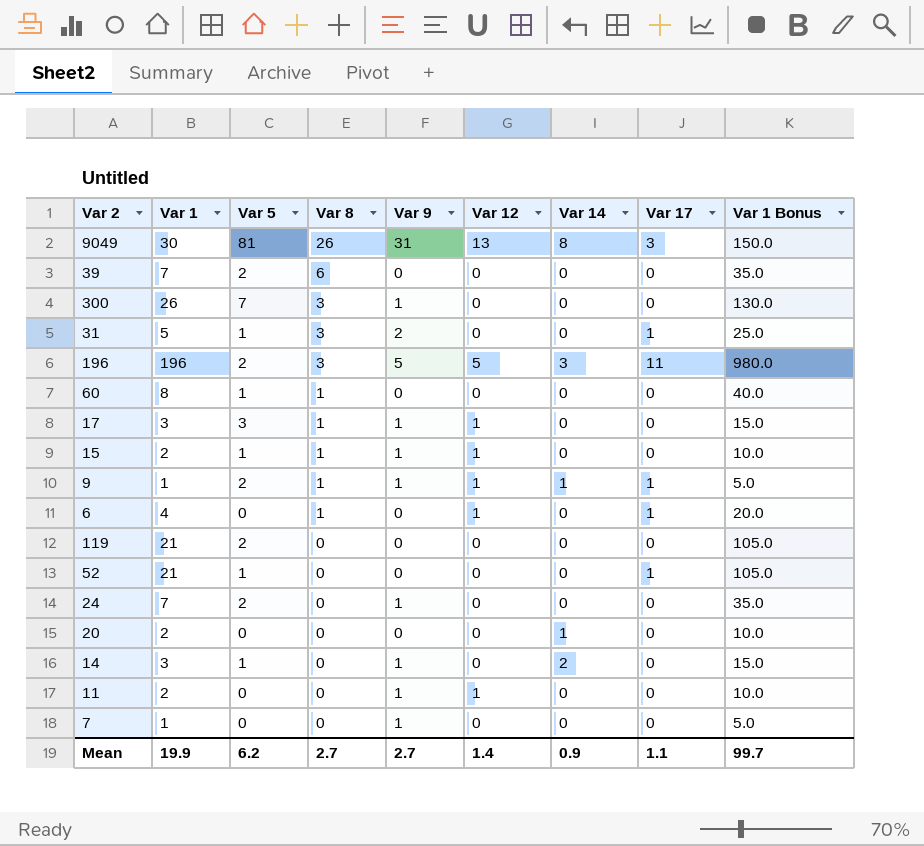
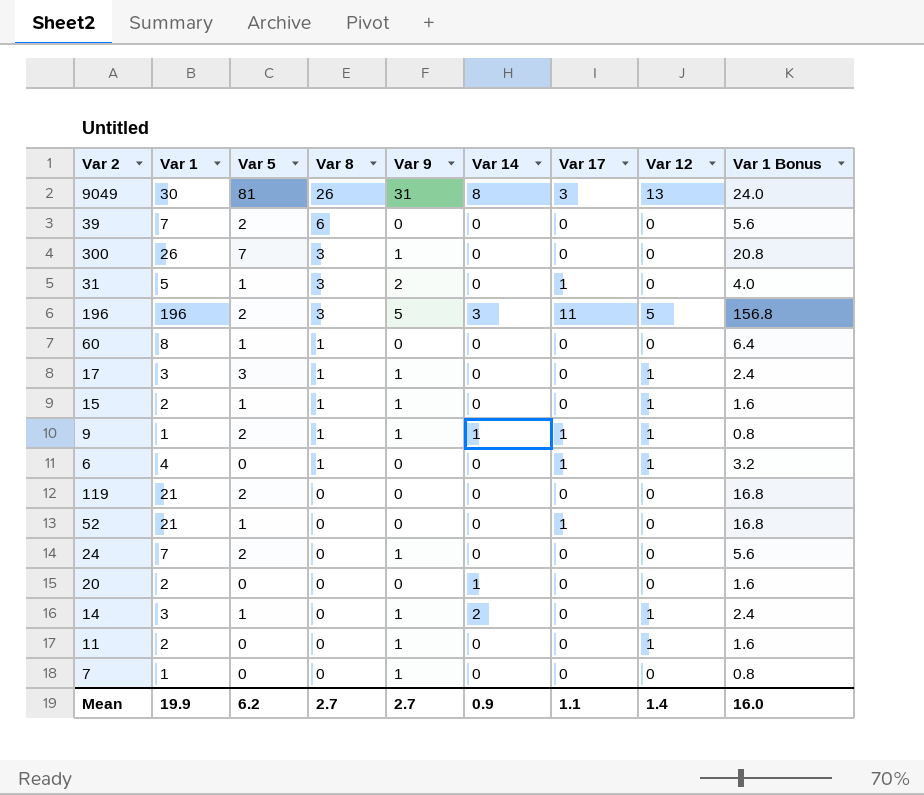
column Var 12 | position: 6 -> 8
column Var 1 Bonus | formula: [Var 1] * 5 -> [Var 1] * 0.8
14 | Var 12: 0 -> 1
Mean | Var 1 Bonus: 99.7 -> 16.0

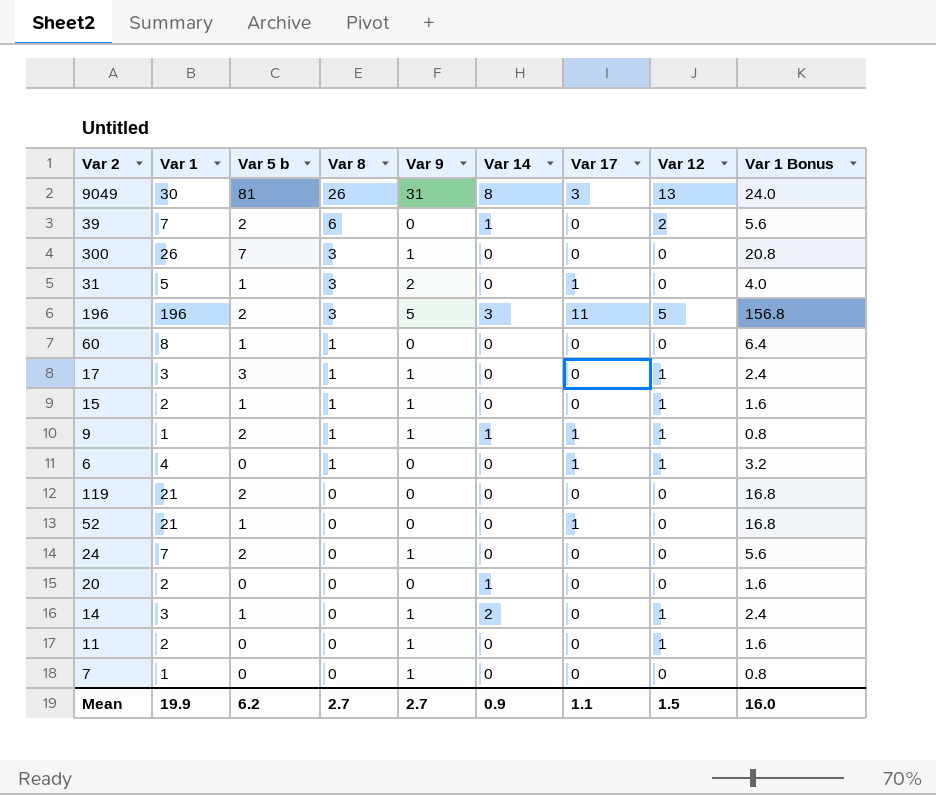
column name: Var 5 -> Var 5 b
39 | Var 14: 0 -> 1
39 | Var 12: 0 -> 2
Mean | Var 12: 1.4 -> 1.5

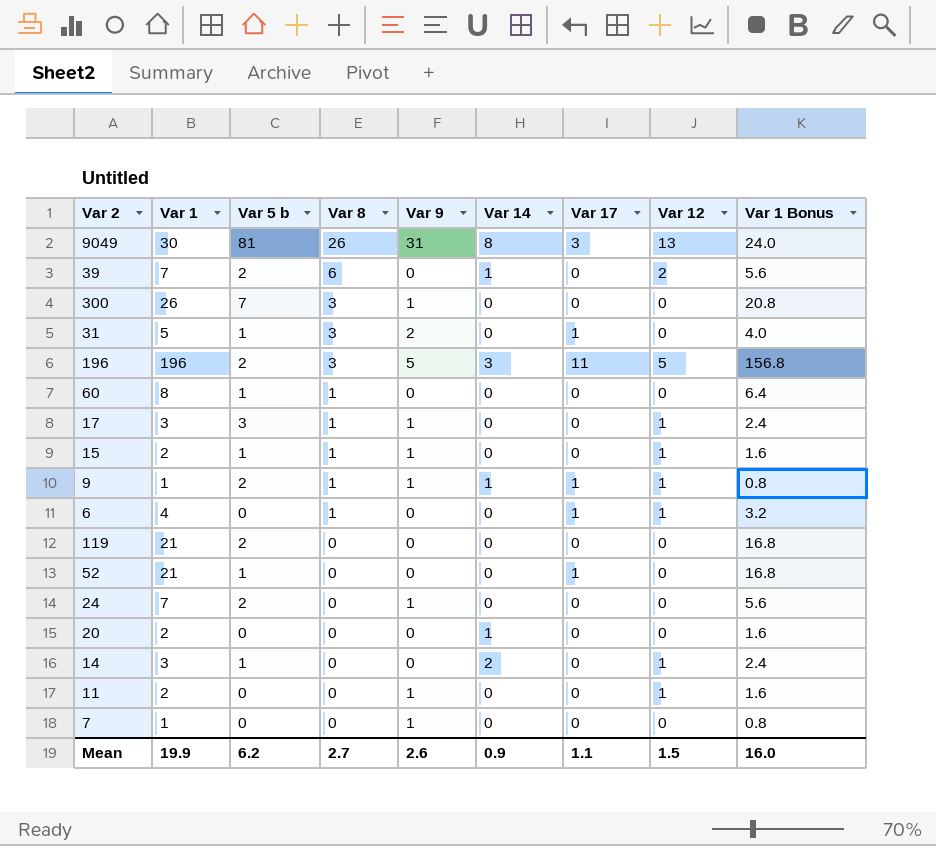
14 | Var 9: 1 -> 0
Mean | Var 9: 2.7 -> 2.6

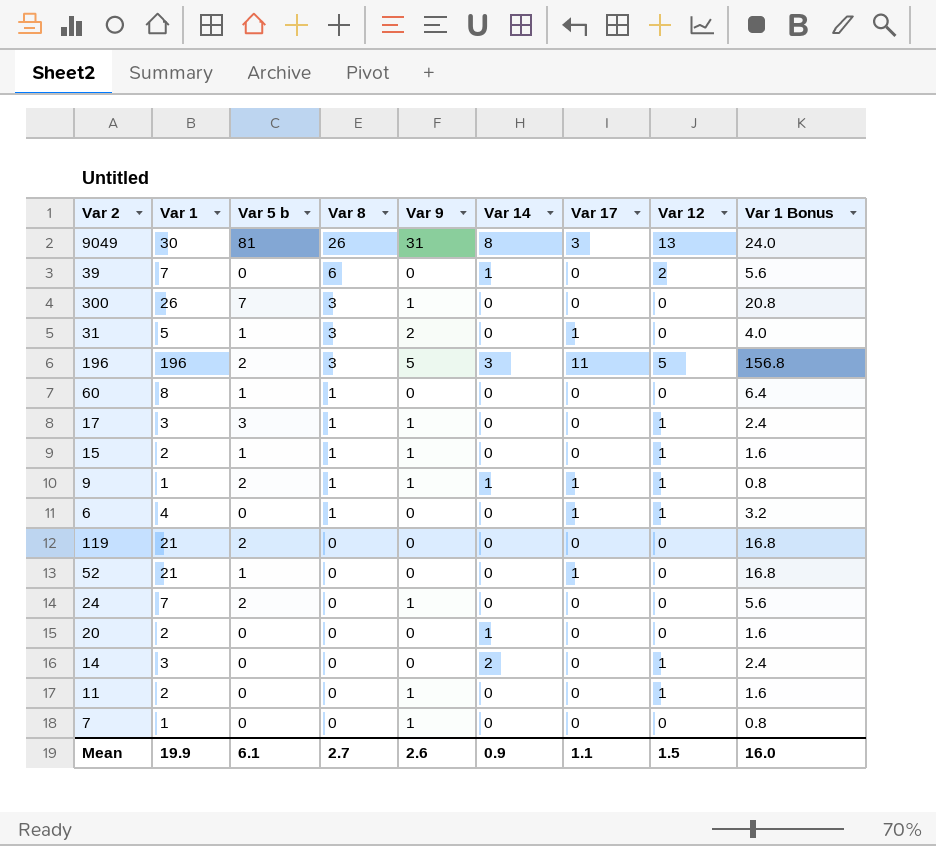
39 | Var 5 b: 2 -> 0
14 | Var 5 b: 1 -> 0
Mean | Var 5 b: 6.2 -> 6.1

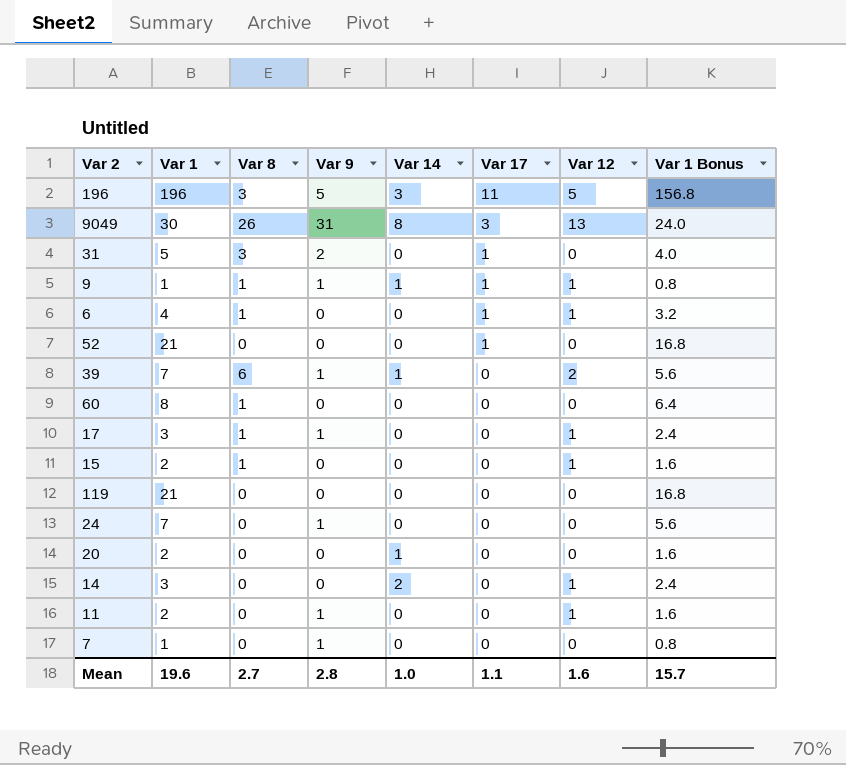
row order: Var 8 descending -> Var 17 descending
column Var 5 b | position: 3 -> none
row 300: 26 | 7 | 3 | 1 | 0 | 0 | 0 | 20.8 -> none
39 | Var 9: 0 -> 1
15 | Var 9: 1 -> 0
Mean | Var 1: 19.9 -> 19.6
Mean | Var 9: 2.6 -> 2.8
Mean | Var 14: 0.9 -> 1.0
Mean | Var 12: 1.5 -> 1.6
Mean | Var 1 Bonus: 16.0 -> 15.7

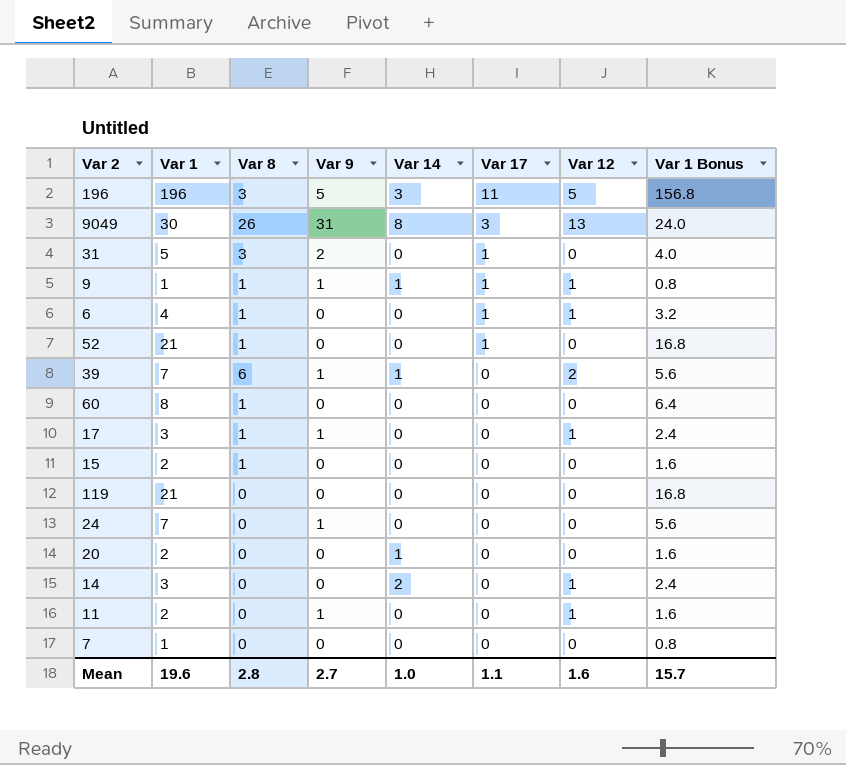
52 | Var 8: 0 -> 1
15 | Var 12: 1 -> 0
7 | Var 9: 1 -> 0
Mean | Var 8: 2.7 -> 2.8
Mean | Var 9: 2.8 -> 2.7

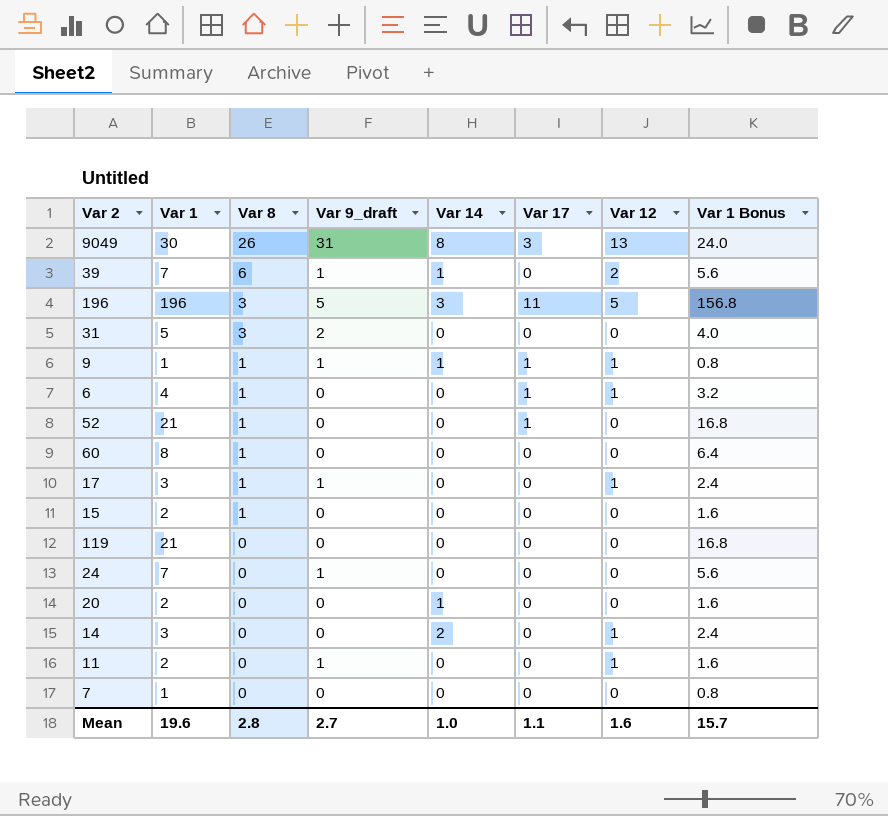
row order: Var 17 descending -> Var 8 descending
column name: Var 9 -> Var 9_draft
31 | Var 17: 1 -> 0

